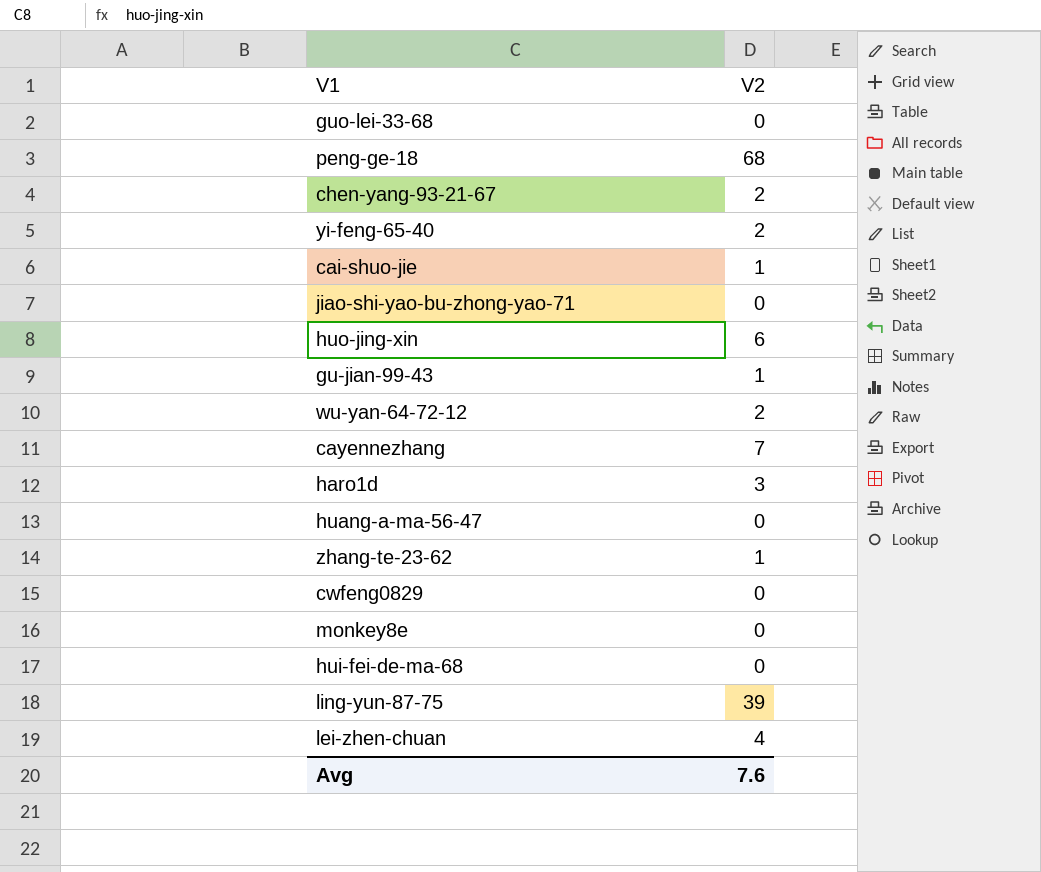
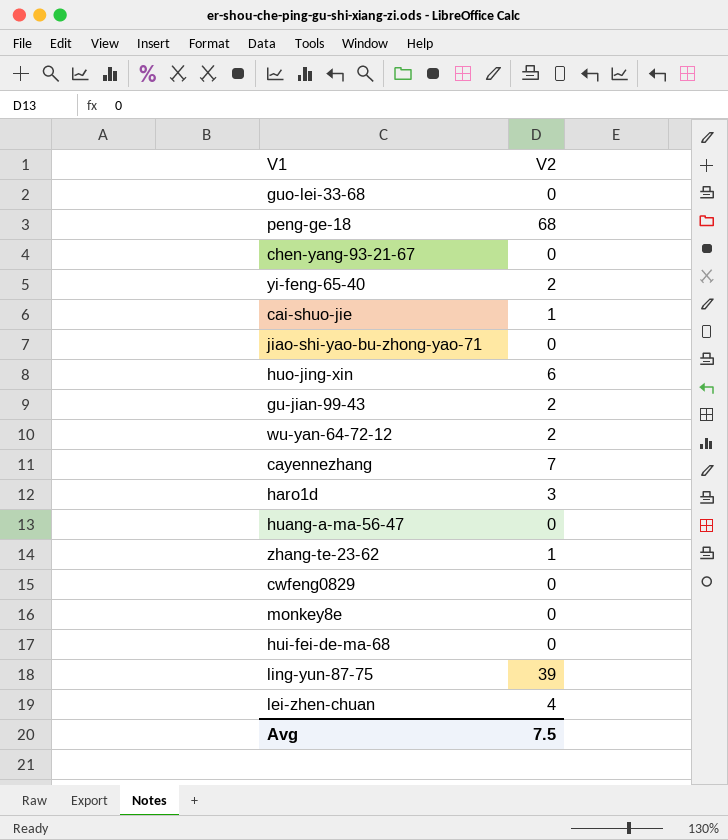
chen-yang-93-21-67 | V2: 2 -> 0
gu-jian-99-43 | V2: 1 -> 2
Avg | V2: 7.6 -> 7.5

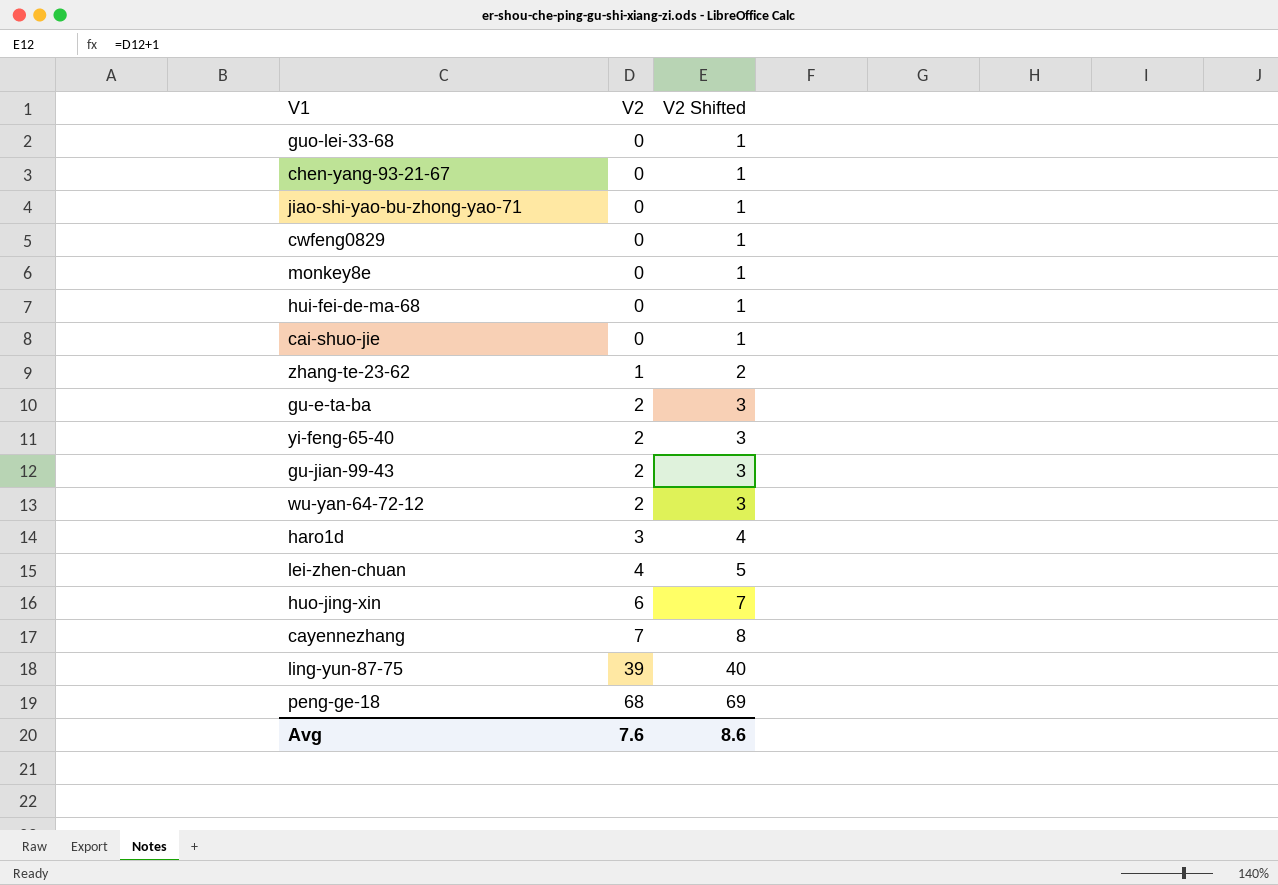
row order: none -> V2 ascending
column V2 Shifted | formula: none -> [V2] + 1
row huang-a-ma-56-47: 0 -> none
cai-shuo-jie | V2: 1 -> 0
row gu-e-ta-ba: none -> 2 | 3
Avg | V2: 7.5 -> 7.6

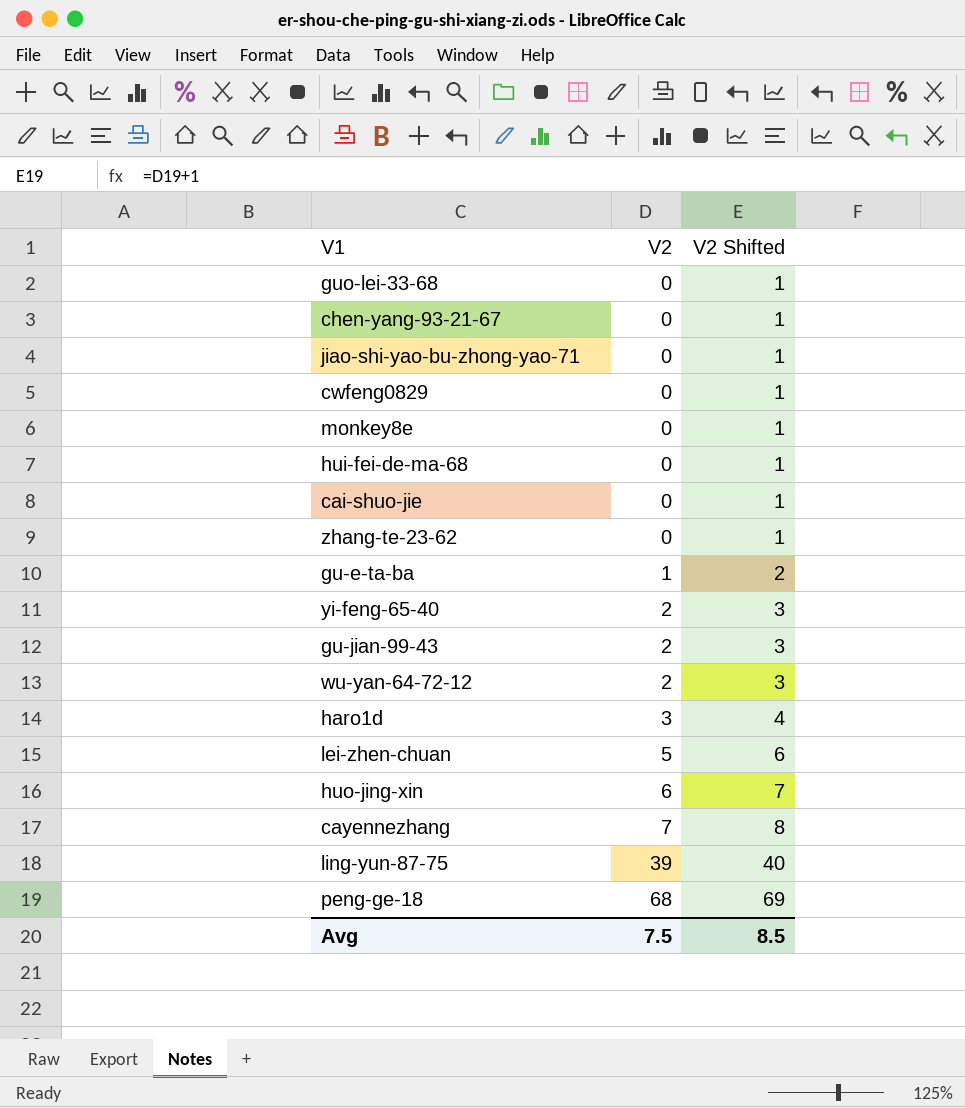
zhang-te-23-62 | V2: 1 -> 0
zhang-te-23-62 | V2 Shifted: 2 -> 1
gu-e-ta-ba | V2: 2 -> 1
gu-e-ta-ba | V2 Shifted: 3 -> 2
lei-zhen-chuan | V2: 4 -> 5
lei-zhen-chuan | V2 Shifted: 5 -> 6
Avg | V2: 7.6 -> 7.5
Avg | V2 Shifted: 8.6 -> 8.5

